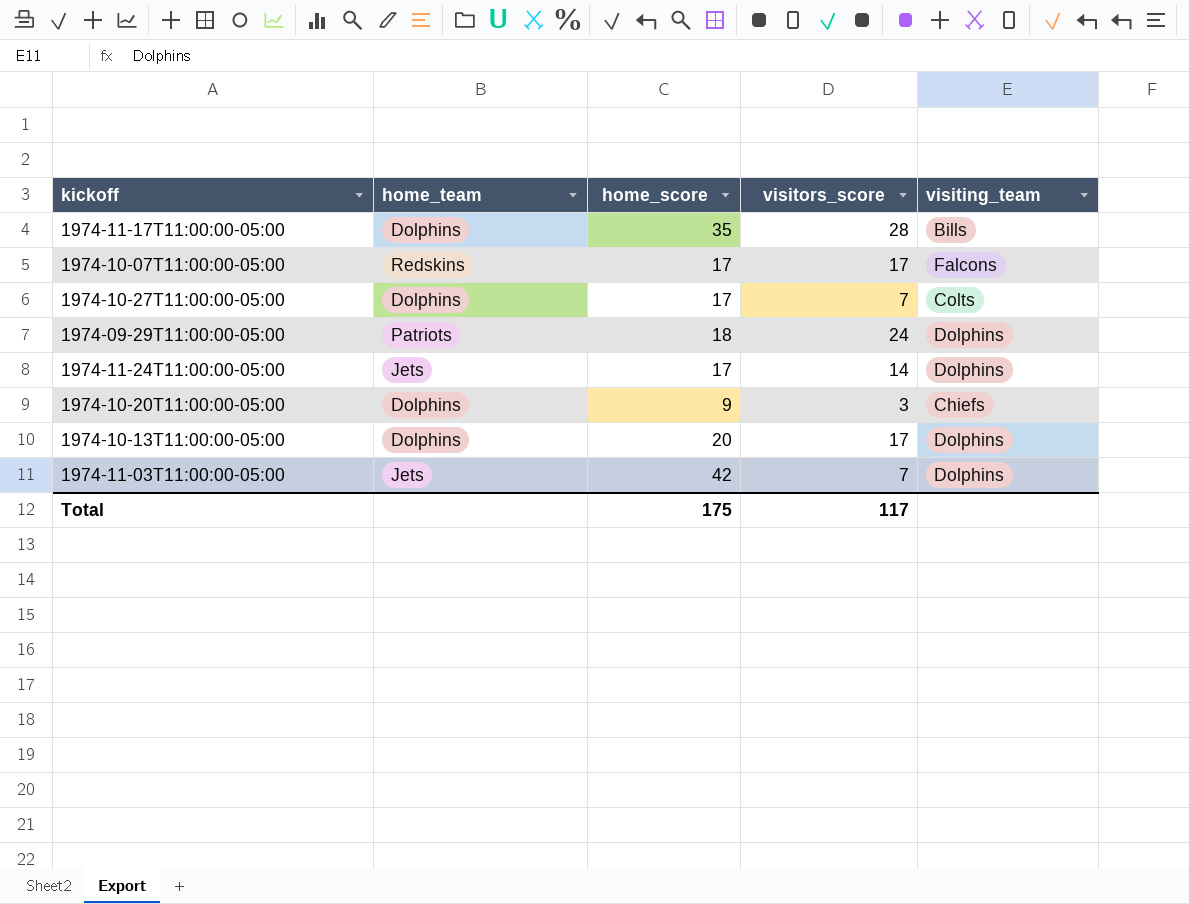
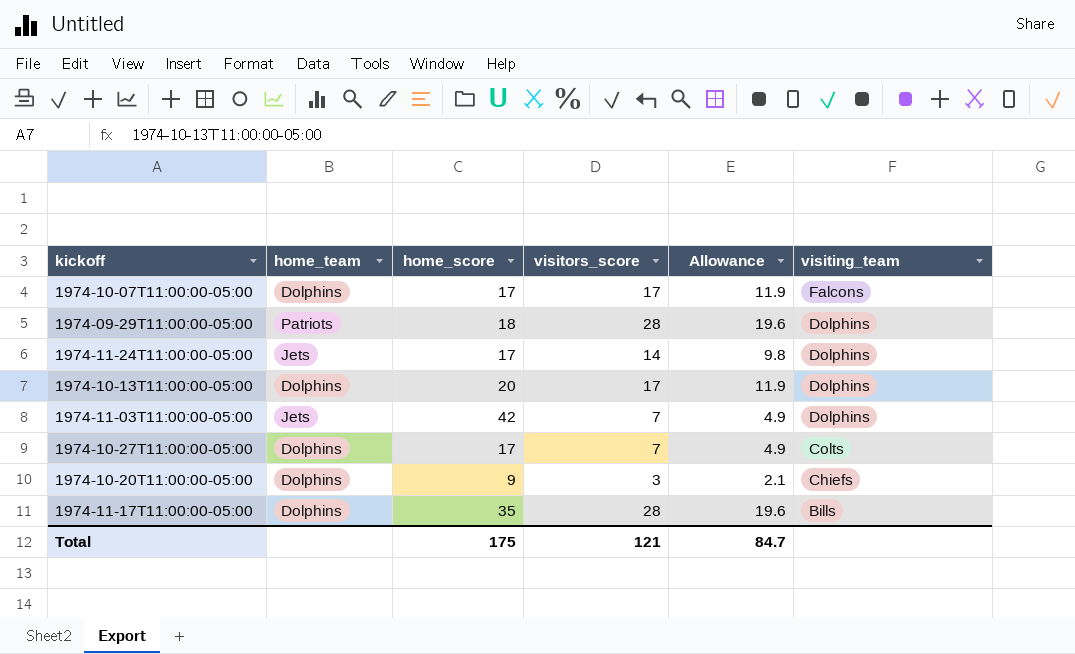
row order: none -> visiting_team descending
column Allowance | formula: none -> [visitors_score] * 0.7
1974-10-07T11:00:00-05:00 | home_team: Redskins -> Dolphins
1974-09-29T11:00:00-05:00 | visitors_score: 24 -> 28
Total | visitors_score: 117 -> 121

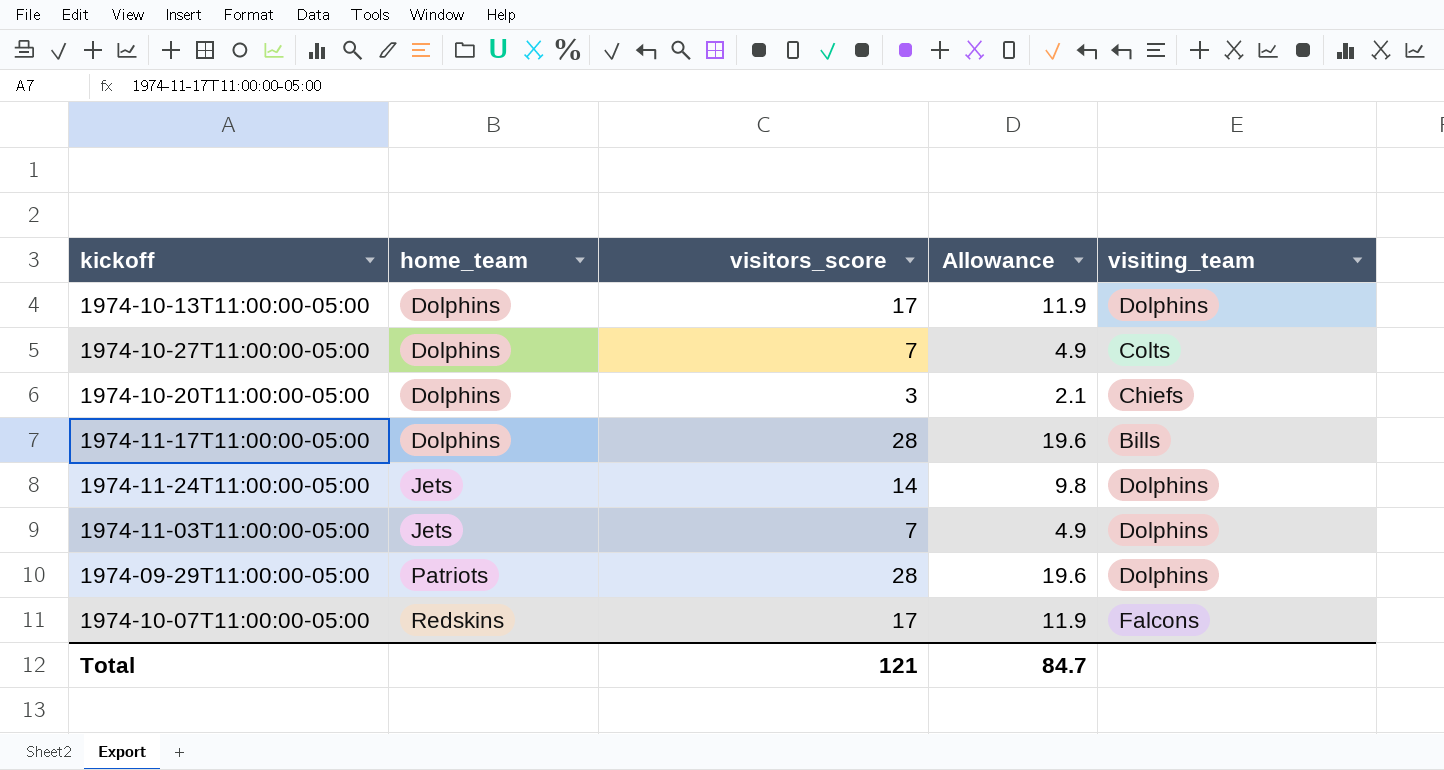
row order: visiting_team descending -> home_team ascending
column home_score | position: 3 -> none
1974-10-07T11:00:00-05:00 | home_team: Dolphins -> Redskins

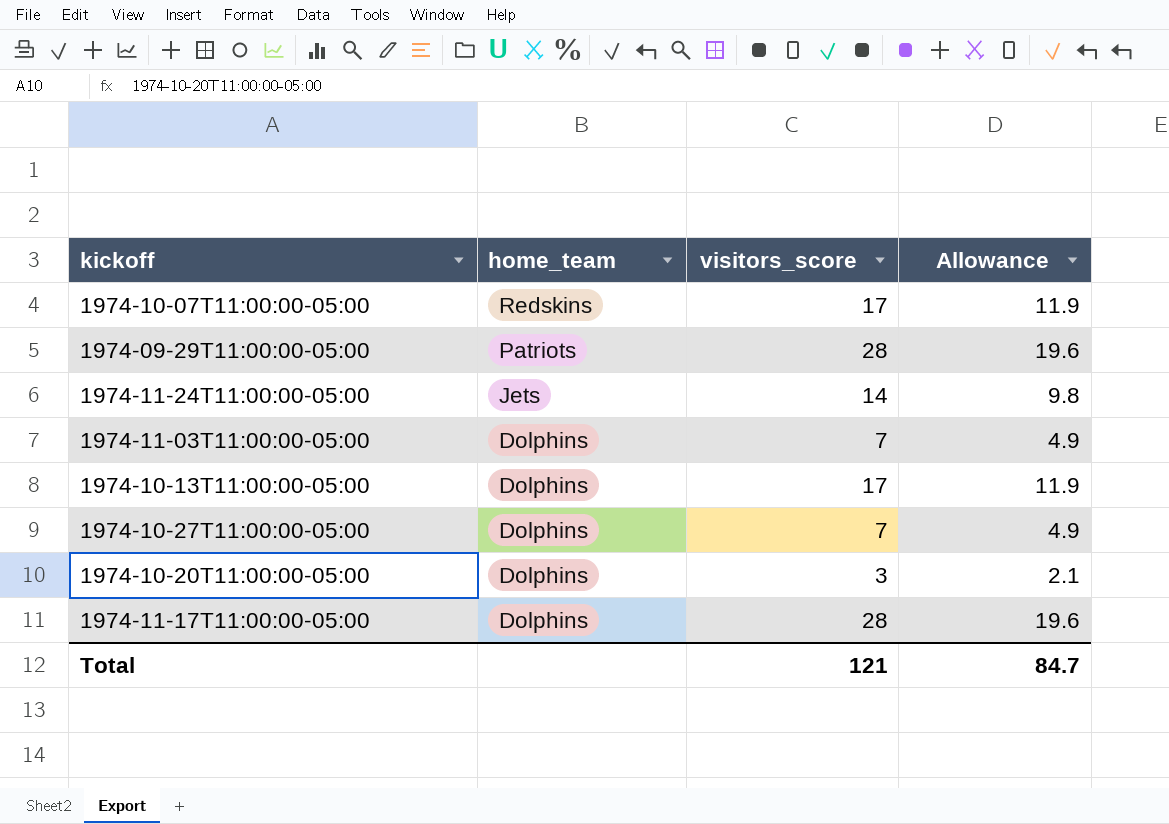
row order: home_team ascending -> home_team descending
column visiting_team | position: 5 -> none
1974-11-03T11:00:00-05:00 | home_team: Jets -> Dolphins

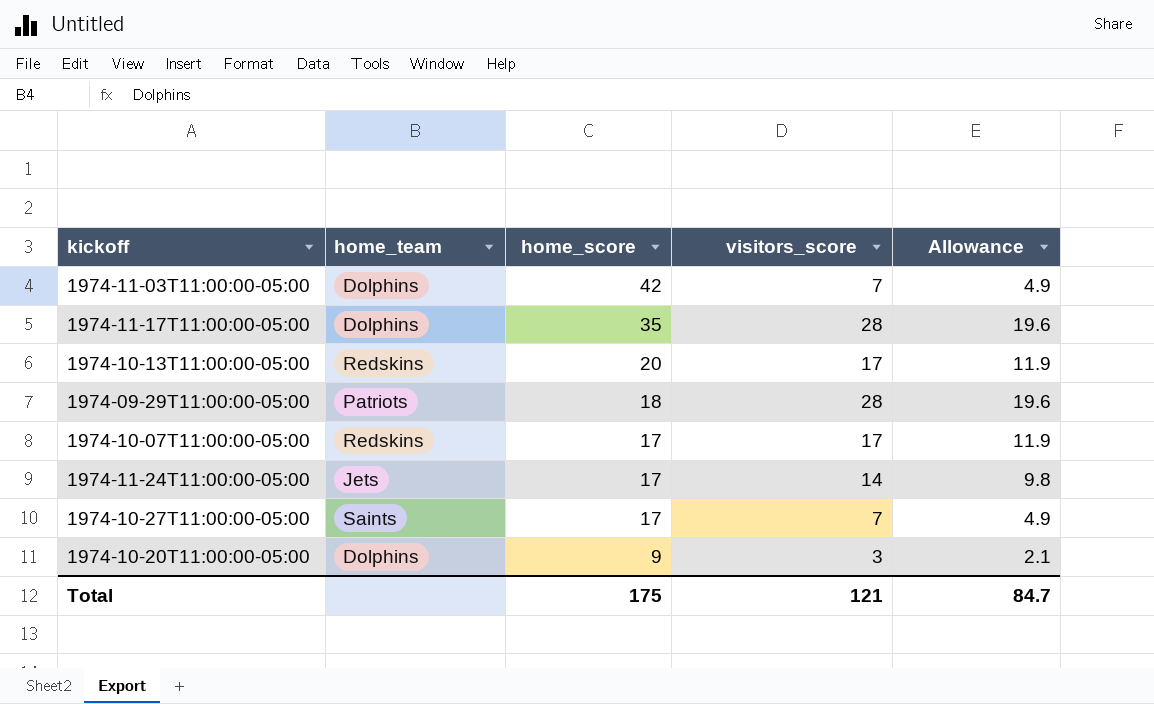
row order: home_team descending -> home_score descending
column home_score | position: none -> 3
1974-10-13T11:00:00-05:00 | home_team: Dolphins -> Redskins
1974-10-27T11:00:00-05:00 | home_team: Dolphins -> Saints

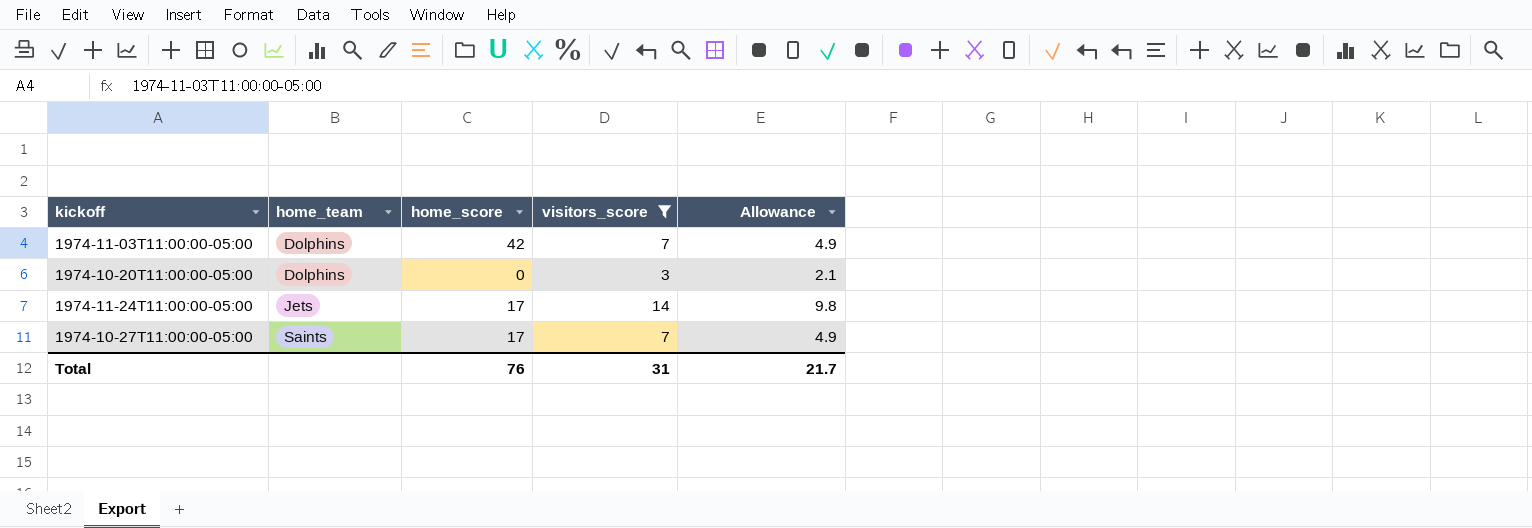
filter: none -> visitors_score <= 14
row order: home_score descending -> home_team ascending
1974-10-20T11:00:00-05:00 | home_score: 9 -> 0
Total | home_score: 175 -> 76
Total | visitors_score: 121 -> 31
Total | Allowance: 84.7 -> 21.7

